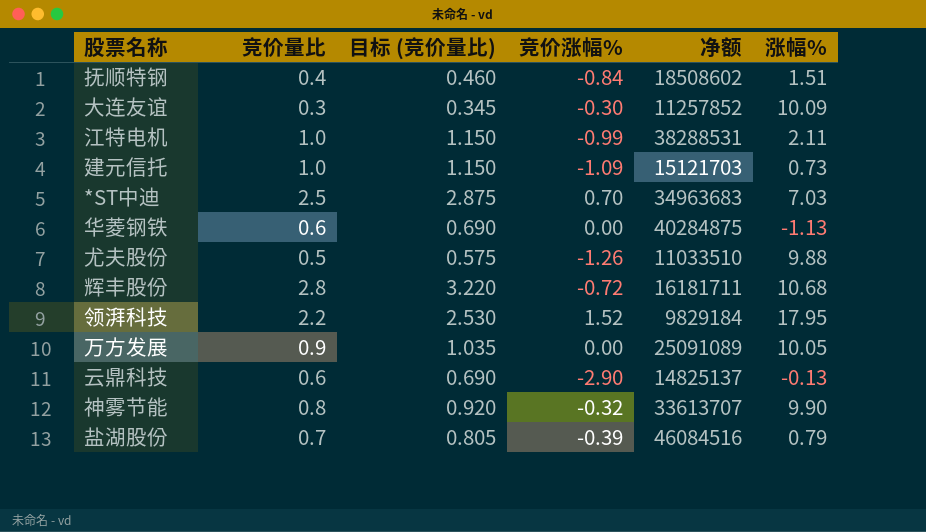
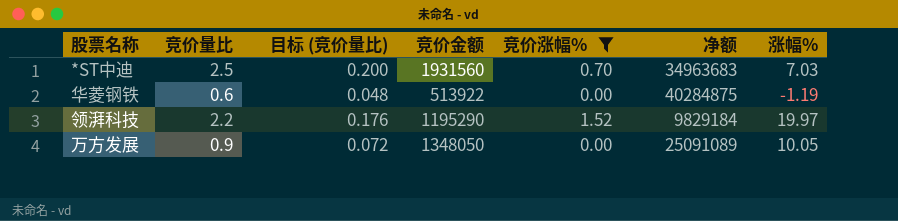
filter: none -> 竞价涨幅% >= 0.00
column 目标 (竞价量比) | formula: [竞价量比] * 1.15 -> [竞价量比] * 0.08
column 竞价金额 | position: none -> 4
华菱钢铁 | 涨幅%: -1.13 -> -1.19
领湃科技 | 涨幅%: 17.95 -> 19.97

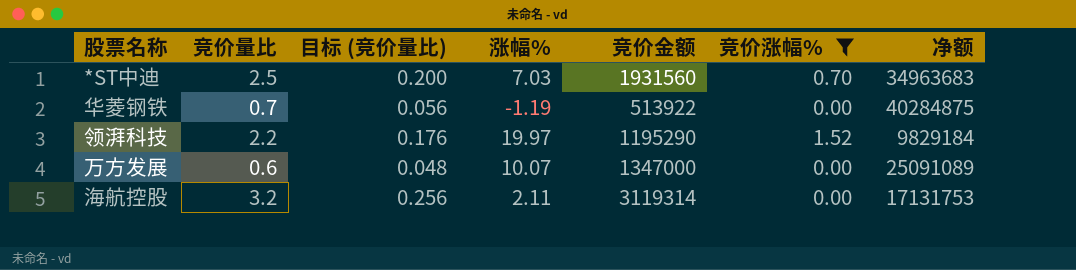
column 涨幅% | position: 7 -> 4
华菱钢铁 | 竞价量比: 0.6 -> 0.7
华菱钢铁 | 目标 (竞价量比): 0.048 -> 0.056
万方发展 | 竞价量比: 0.9 -> 0.6
万方发展 | 目标 (竞价量比): 0.072 -> 0.048
万方发展 | 涨幅%: 10.05 -> 10.07
万方发展 | 竞价金额: 1348050 -> 1347000
row 海航控股: none -> 3.2 | 0.256 | 2.11 | 3119314 | 0.00 | 17131753

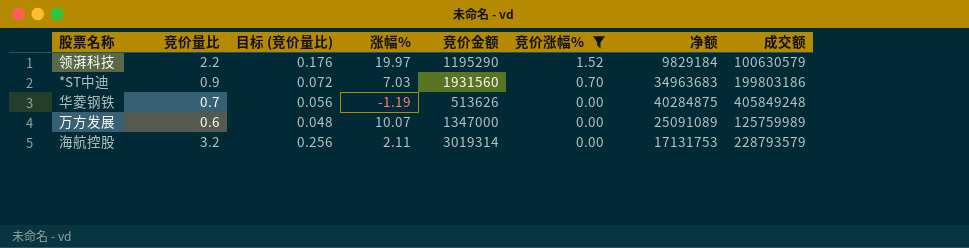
row order: none -> 竞价涨幅% descending
column 成交额 | position: none -> 8
*ST中迪 | 竞价量比: 2.5 -> 0.9
*ST中迪 | 目标 (竞价量比): 0.200 -> 0.072
华菱钢铁 | 竞价金额: 513922 -> 513626
海航控股 | 竞价金额: 3119314 -> 3019314

